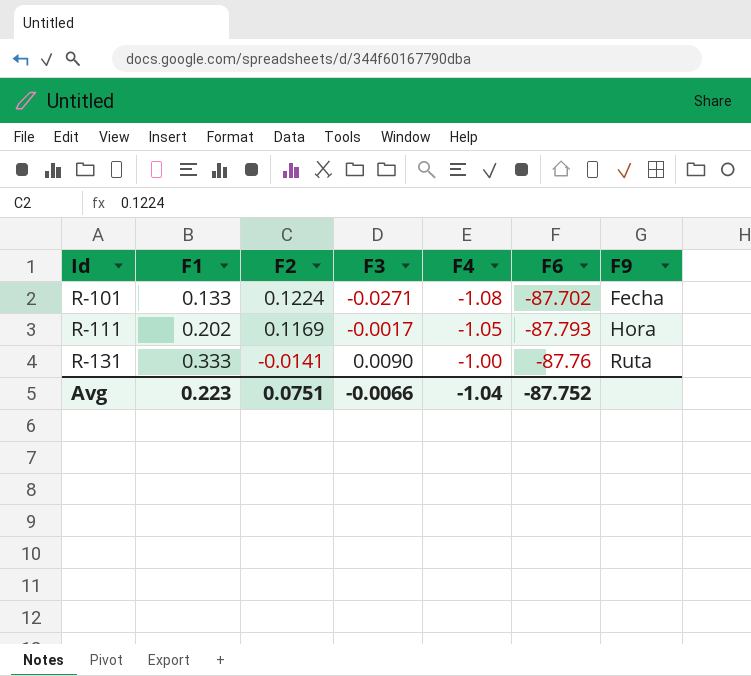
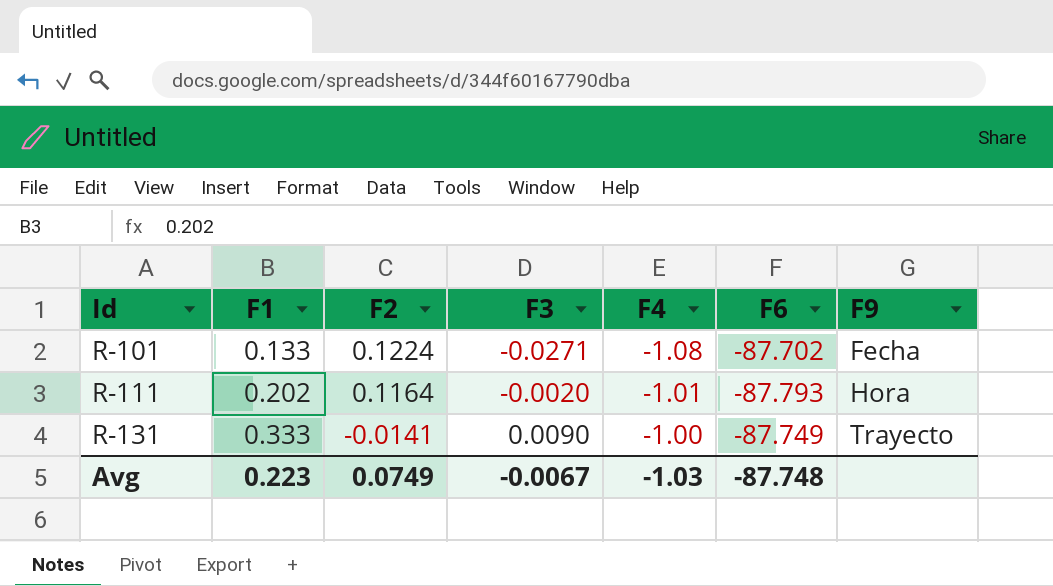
R-111 | F2: 0.1169 -> 0.1164
R-111 | F3: -0.0017 -> -0.0020
R-111 | F4: -1.05 -> -1.01
R-131 | F6: -87.76 -> -87.749
R-131 | F9: Ruta -> Trayecto
Avg | F2: 0.0751 -> 0.0749
Avg | F3: -0.0066 -> -0.0067
Avg | F4: -1.04 -> -1.03
Avg | F6: -87.752 -> -87.748

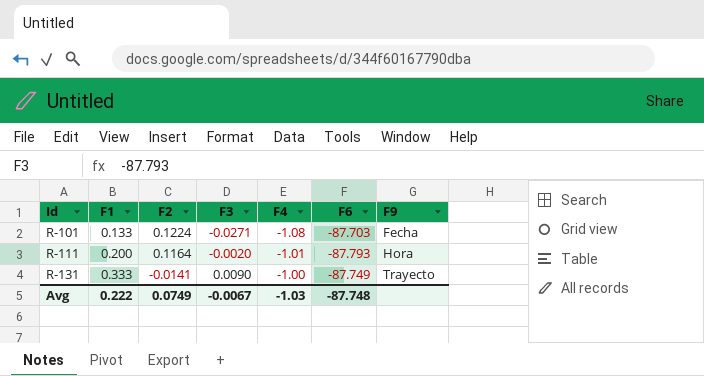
R-101 | F6: -87.702 -> -87.703
R-111 | F1: 0.202 -> 0.200
Avg | F1: 0.223 -> 0.222

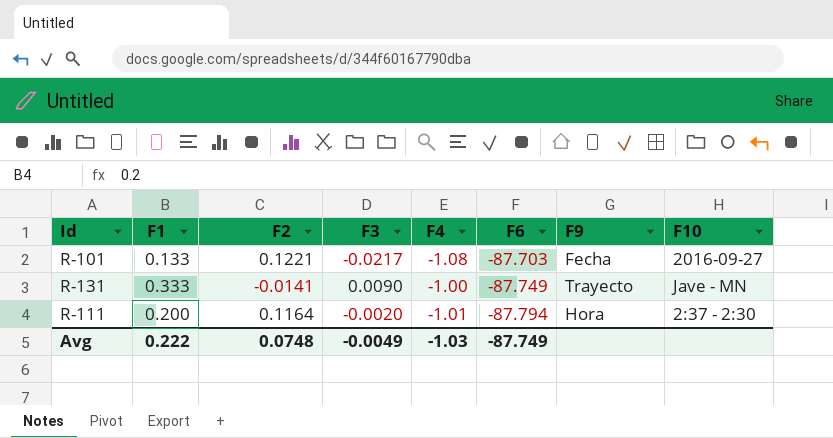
row order: Id ascending -> F6 descending
column F10 | position: none -> 8
R-101 | F2: 0.1224 -> 0.1221
R-101 | F3: -0.0271 -> -0.0217
R-111 | F6: -87.793 -> -87.794
Avg | F2: 0.0749 -> 0.0748
Avg | F3: -0.0067 -> -0.0049
Avg | F6: -87.748 -> -87.749

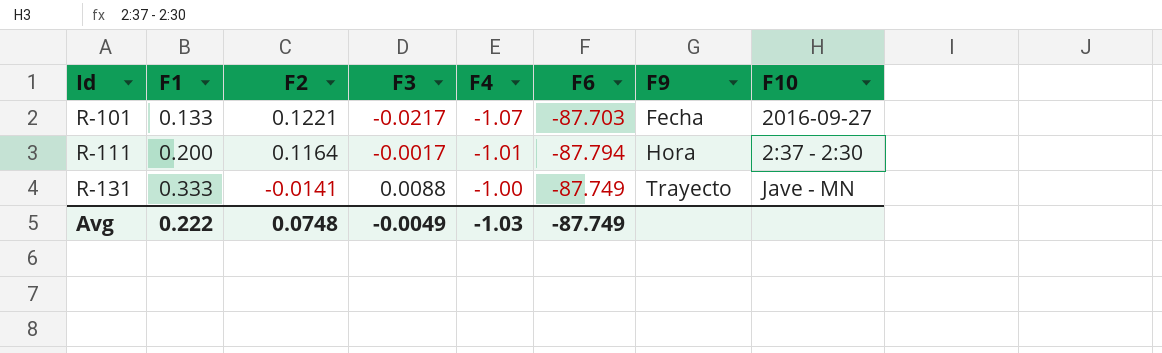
row order: F6 descending -> Id ascending
R-101 | F4: -1.08 -> -1.07
R-111 | F3: -0.0020 -> -0.0017
R-131 | F3: 0.0090 -> 0.0088

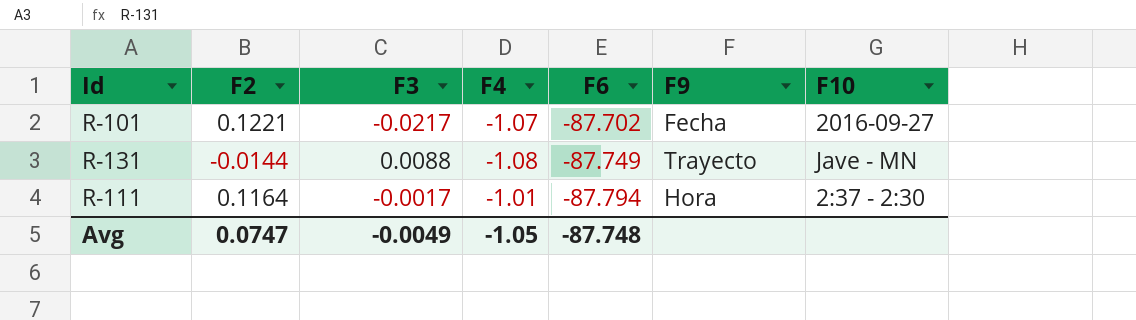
row order: Id ascending -> F6 descending
column F1 | position: 2 -> none
R-101 | F6: -87.703 -> -87.702
R-131 | F2: -0.0141 -> -0.0144
R-131 | F4: -1.00 -> -1.08
Avg | F2: 0.0748 -> 0.0747
Avg | F4: -1.03 -> -1.05
Avg | F6: -87.749 -> -87.748

